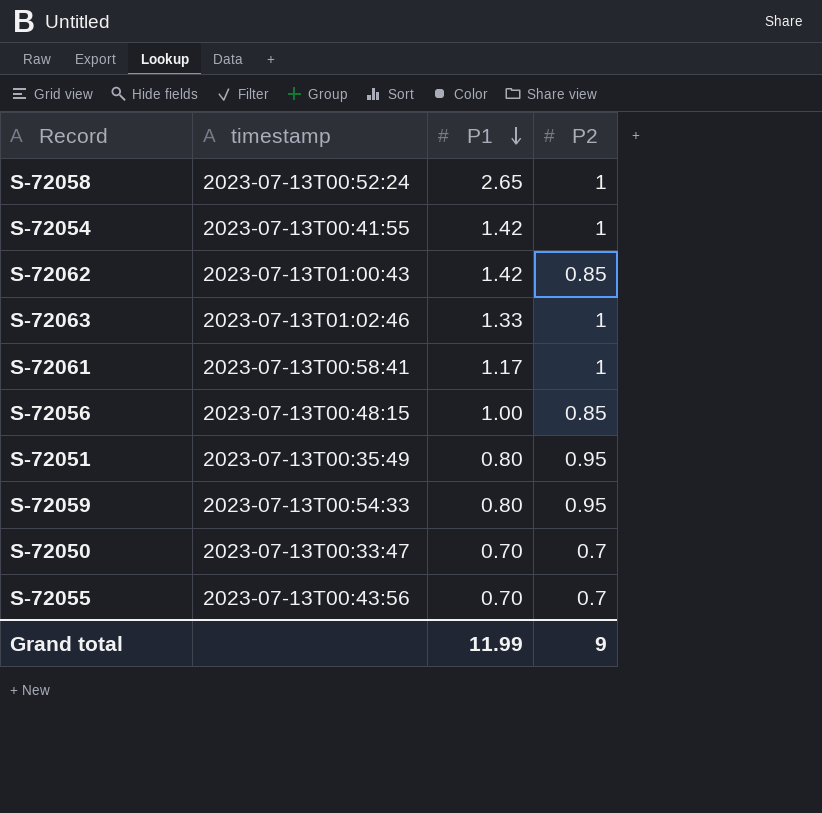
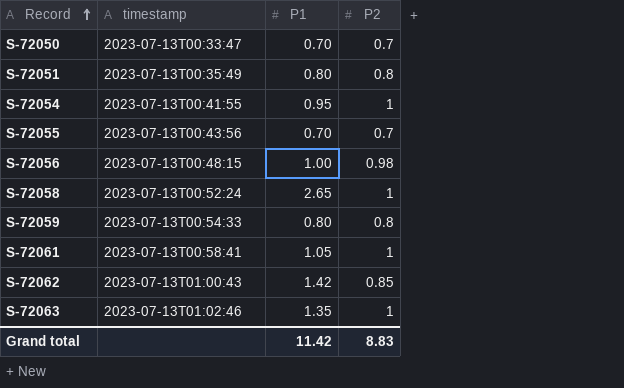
row order: P1 descending -> Record ascending
S-72051 | P2: 0.95 -> 0.8
S-72054 | P1: 1.42 -> 0.95
S-72056 | P2: 0.85 -> 0.98
S-72059 | P2: 0.95 -> 0.8
S-72061 | P1: 1.17 -> 1.05
S-72063 | P1: 1.33 -> 1.35
Grand total | P1: 11.99 -> 11.42
Grand total | P2: 9 -> 8.83

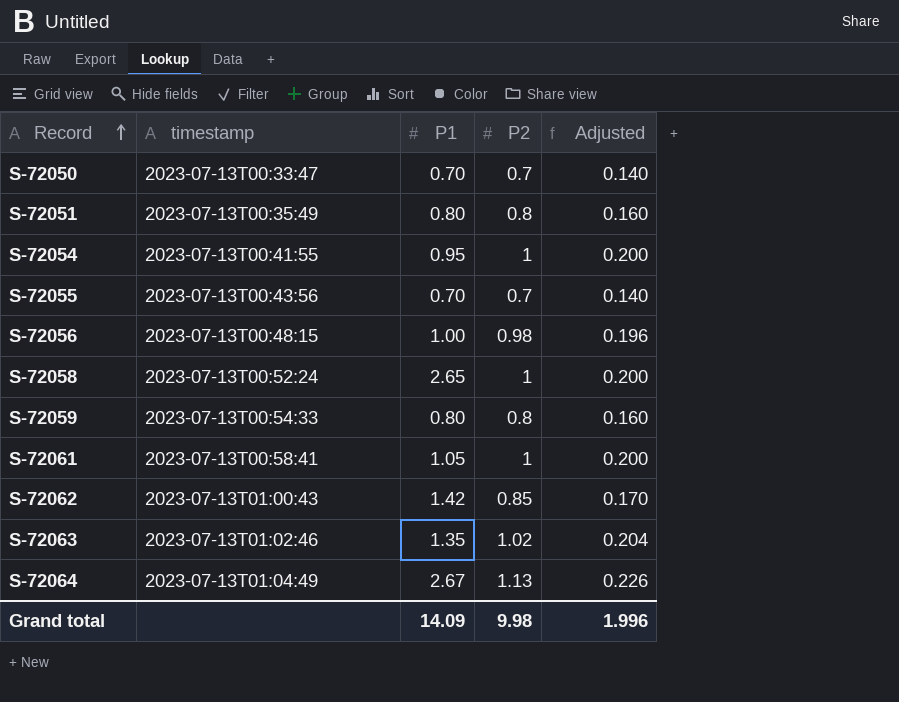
column Adjusted | formula: none -> [P2] * 0.2
S-72063 | P2: 1 -> 1.02
row S-72064: none -> 2023-07-13T01:04:49 | 2.67 | 1.13 | 0.226
Grand total | P1: 11.42 -> 14.09
Grand total | P2: 8.83 -> 9.98

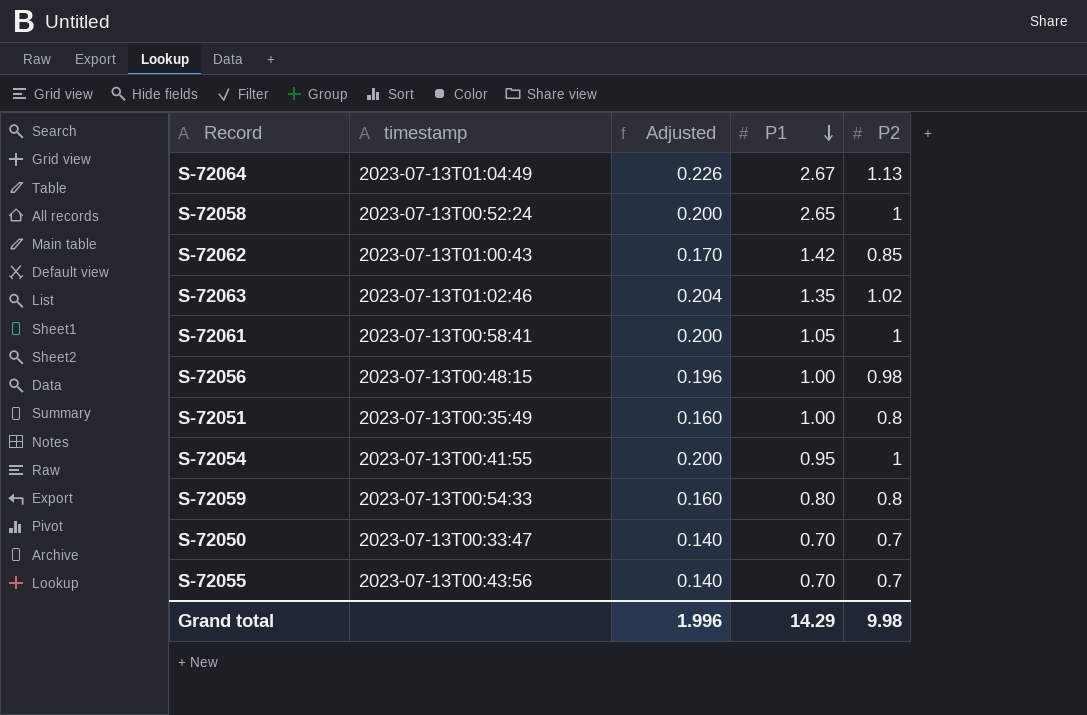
row order: Record ascending -> P1 descending
column Adjusted | position: 5 -> 3
S-72051 | P1: 0.80 -> 1.00
Grand total | P1: 14.09 -> 14.29

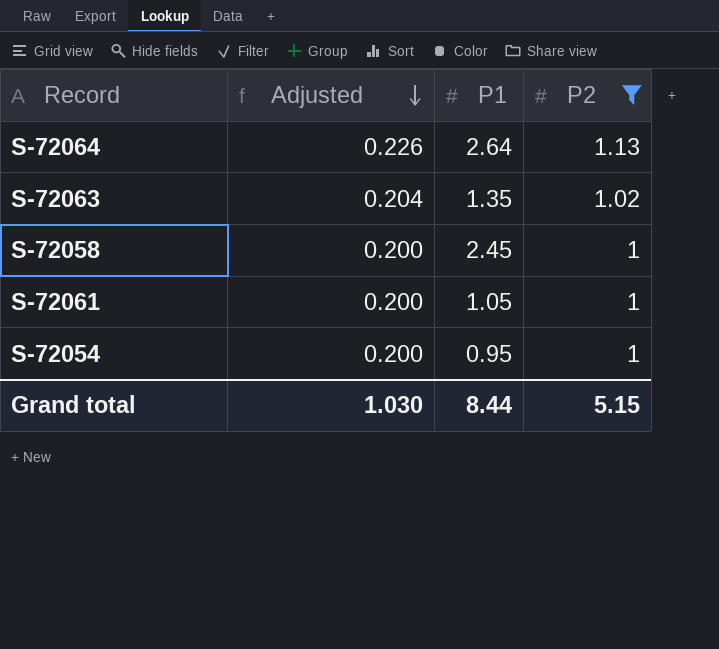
filter: none -> P2 >= 1
row order: P1 descending -> Adjusted descending
column timestamp | position: 2 -> none
S-72064 | P1: 2.67 -> 2.64
S-72058 | P1: 2.65 -> 2.45
Grand total | Adjusted: 1.996 -> 1.030
Grand total | P1: 14.29 -> 8.44
Grand total | P2: 9.98 -> 5.15

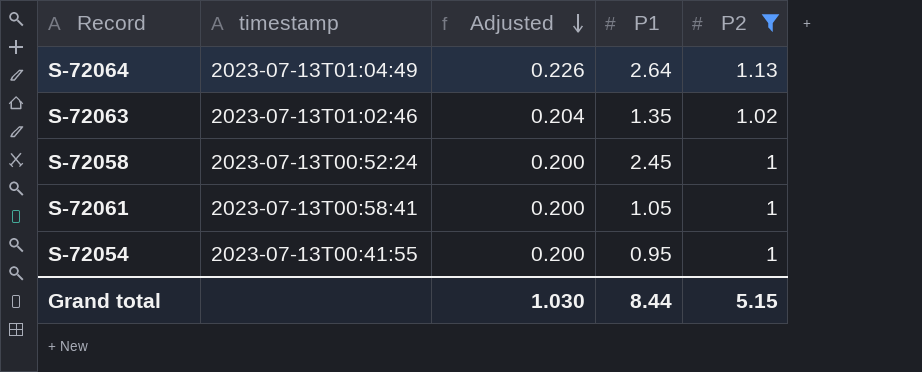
column timestamp | position: none -> 2

